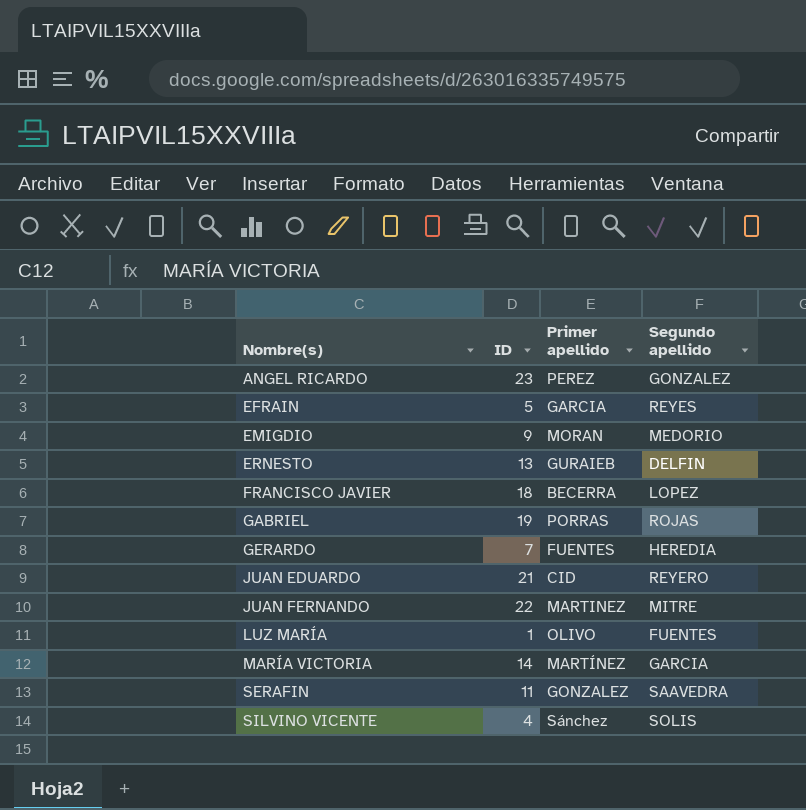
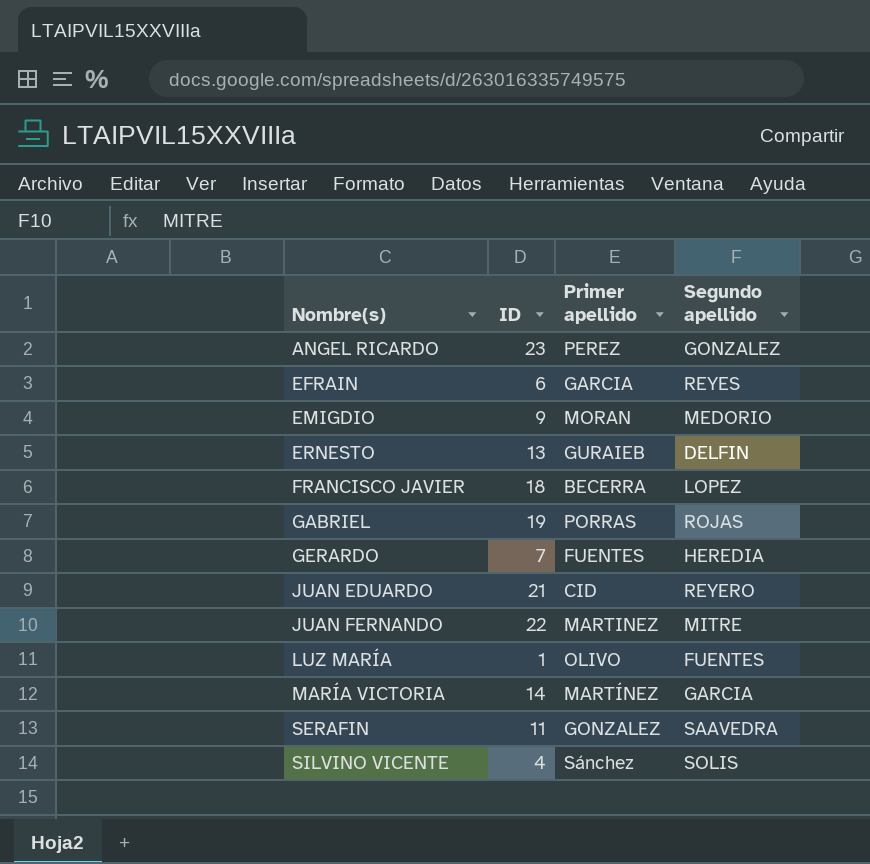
EFRAIN | ID: 5 -> 6

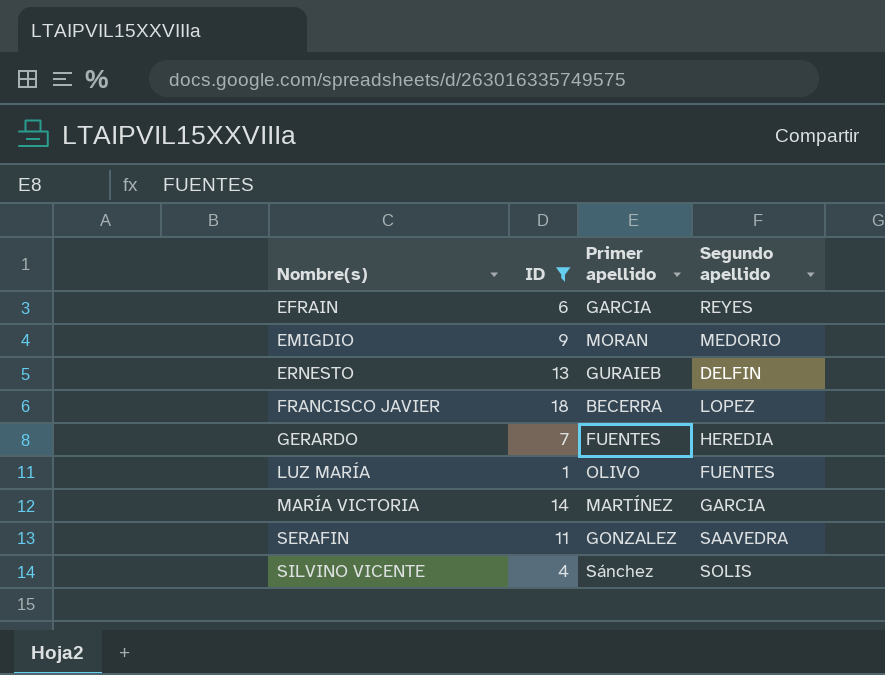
filter: none -> ID <= 18

